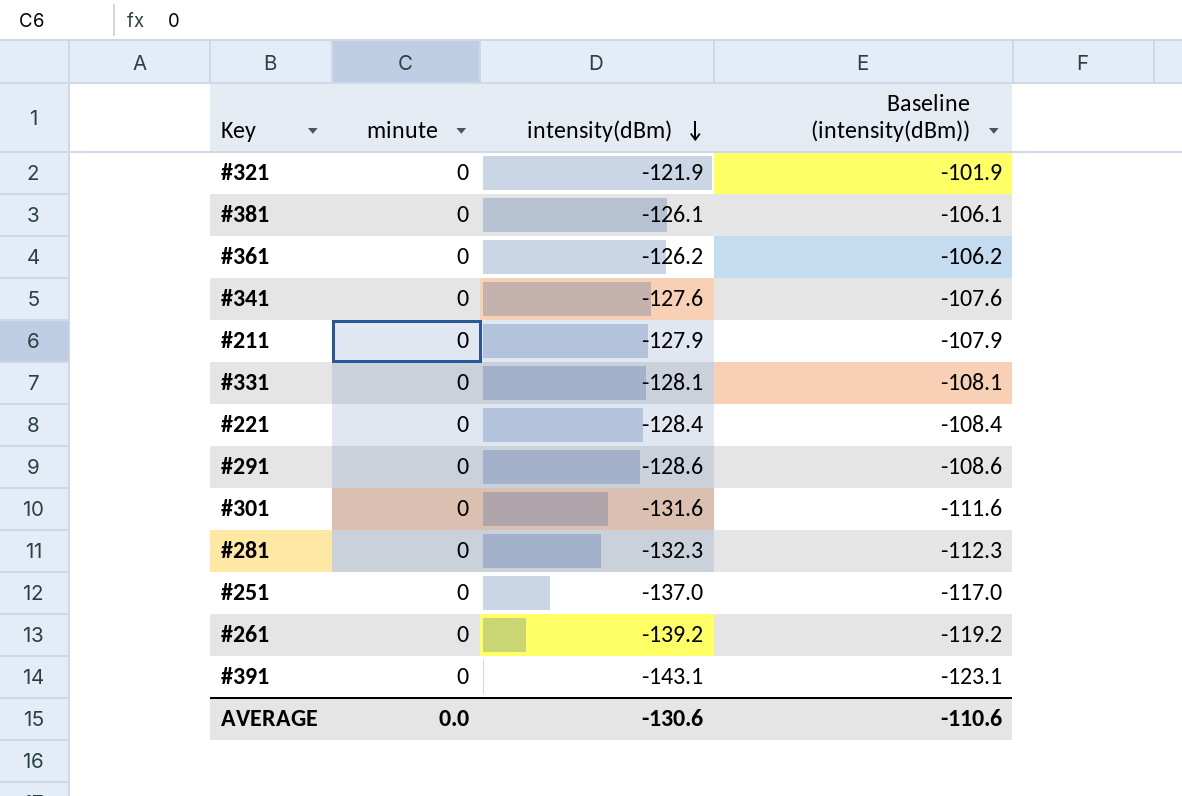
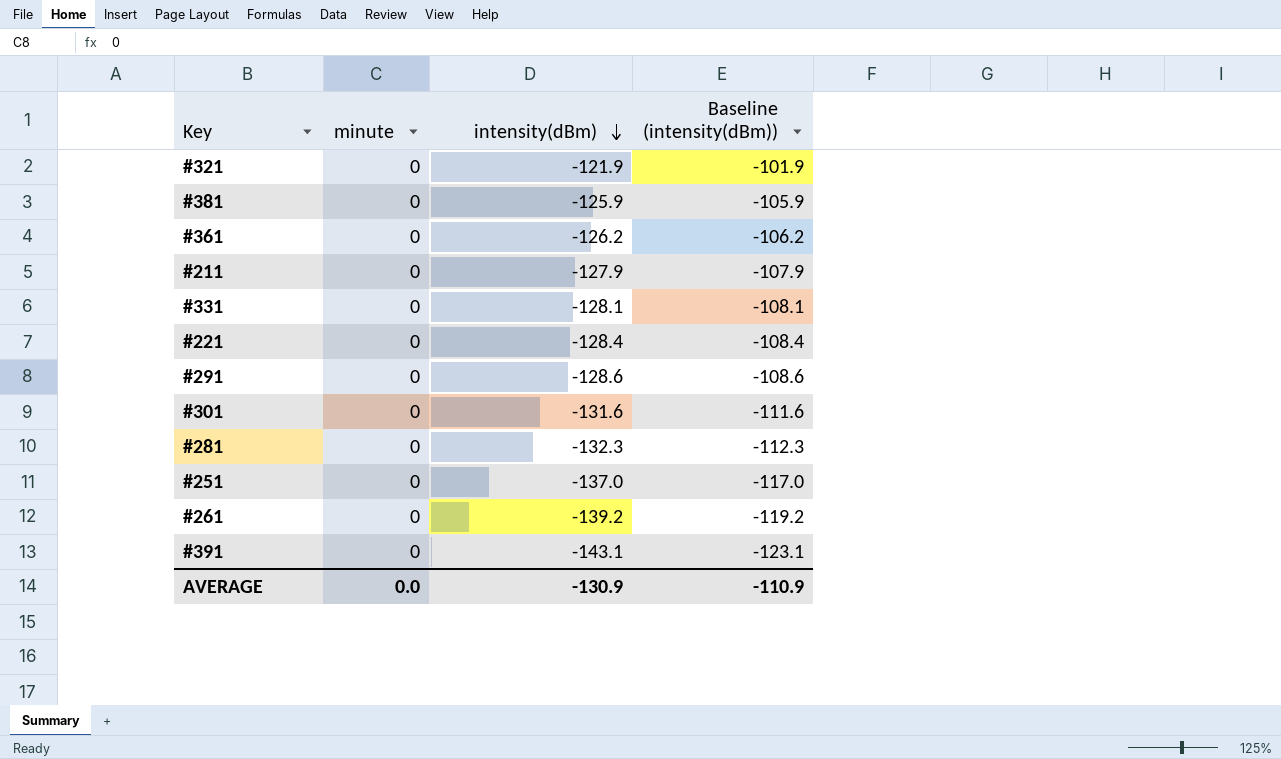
row #341: 0 | -127.6 | -107.6 -> none
#381 | intensity(dBm): -126.1 -> -125.9
#381 | Baseline (intensity(dBm)): -106.1 -> -105.9
AVERAGE | intensity(dBm): -130.6 -> -130.9
AVERAGE | Baseline (intensity(dBm)): -110.6 -> -110.9

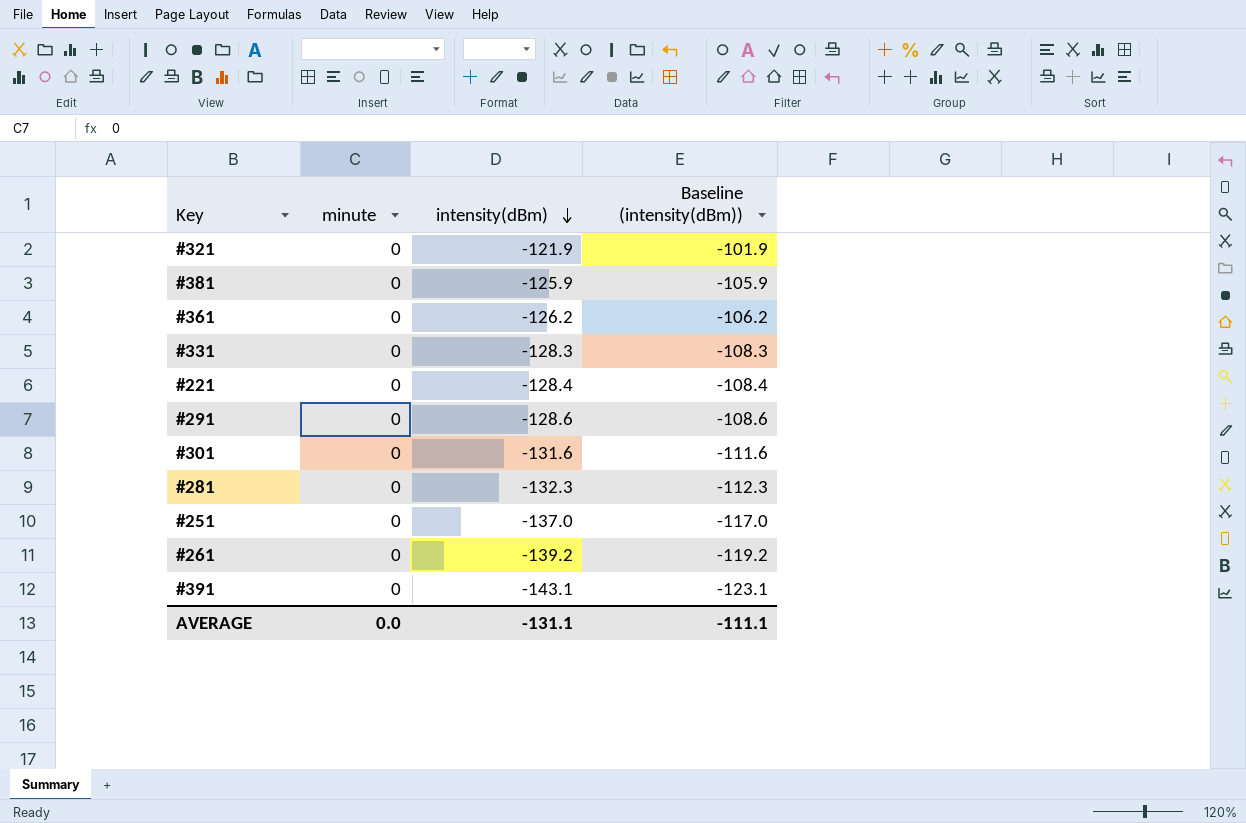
row #211: 0 | -127.9 | -107.9 -> none
#331 | intensity(dBm): -128.1 -> -128.3
#331 | Baseline (intensity(dBm)): -108.1 -> -108.3
AVERAGE | intensity(dBm): -130.9 -> -131.1
AVERAGE | Baseline (intensity(dBm)): -110.9 -> -111.1

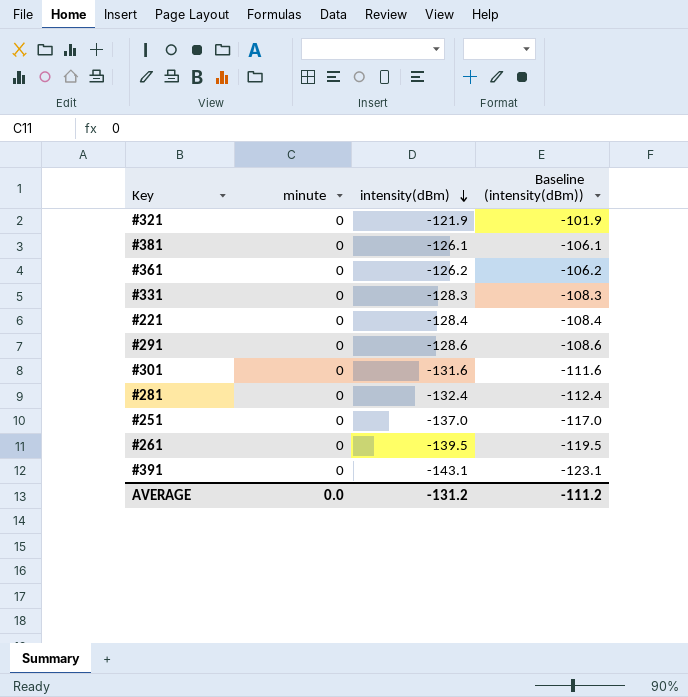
#381 | intensity(dBm): -125.9 -> -126.1
#381 | Baseline (intensity(dBm)): -105.9 -> -106.1
#281 | intensity(dBm): -132.3 -> -132.4
#281 | Baseline (intensity(dBm)): -112.3 -> -112.4
#261 | intensity(dBm): -139.2 -> -139.5
#261 | Baseline (intensity(dBm)): -119.2 -> -119.5
AVERAGE | intensity(dBm): -131.1 -> -131.2
AVERAGE | Baseline (intensity(dBm)): -111.1 -> -111.2

